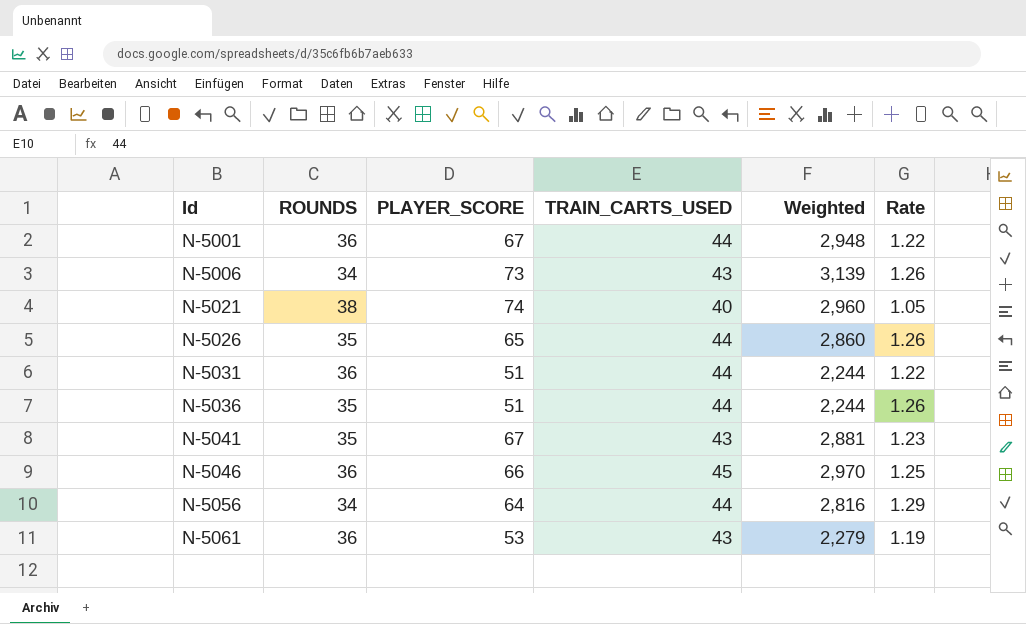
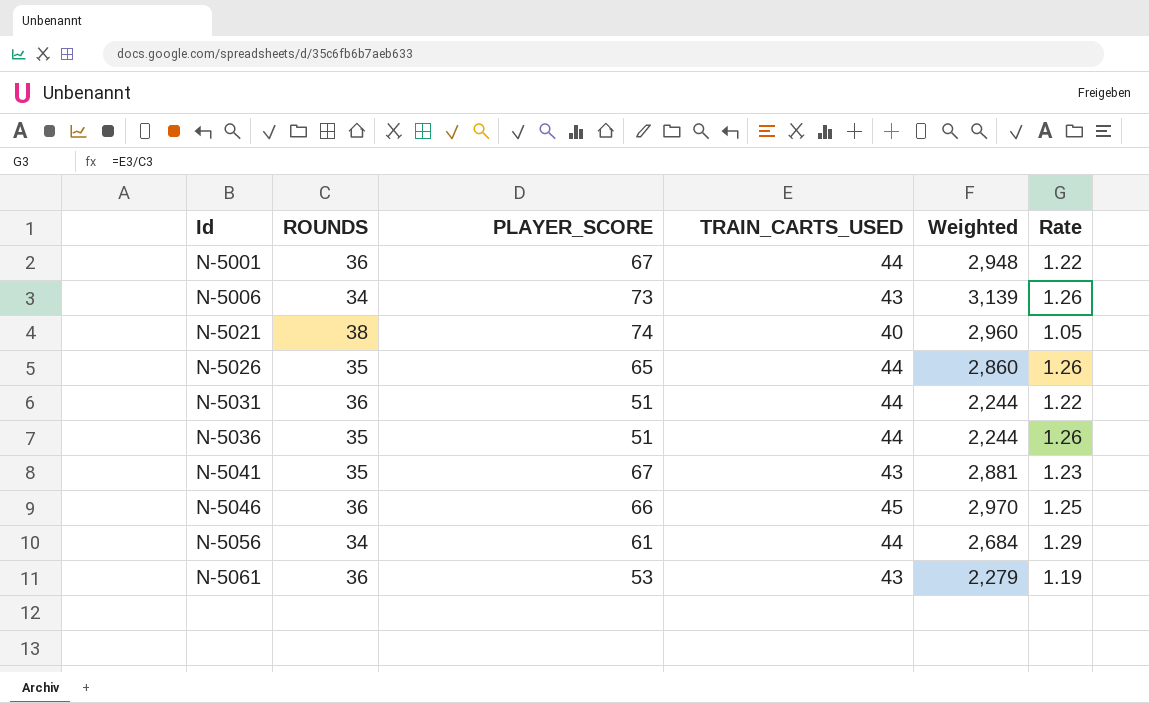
N-5056 | PLAYER_SCORE: 64 -> 61
N-5056 | Weighted: 2,816 -> 2,684

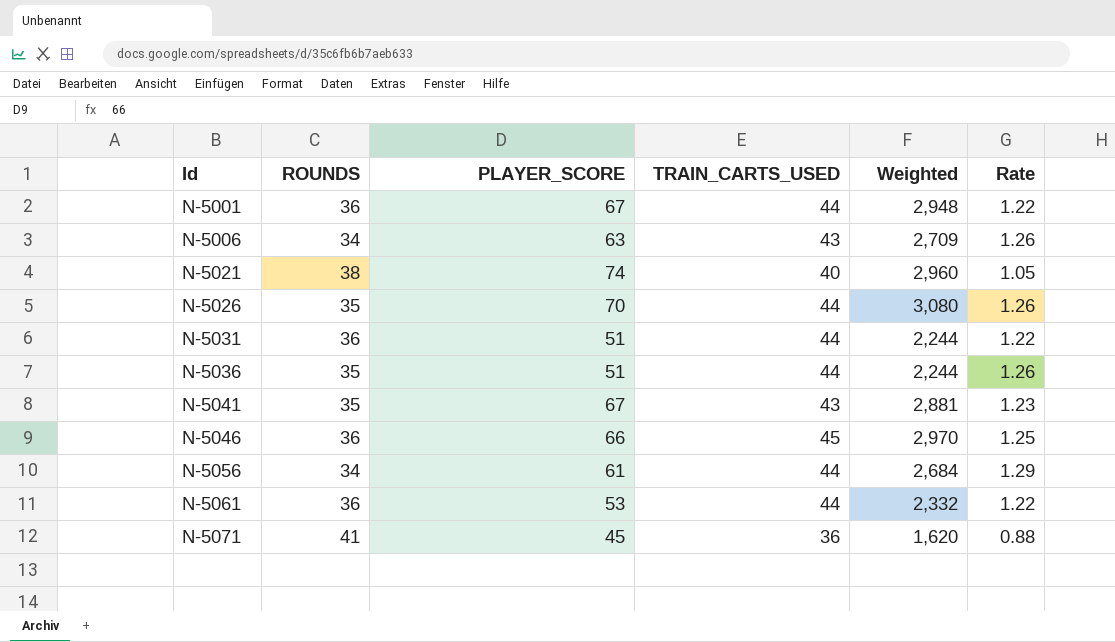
N-5006 | PLAYER_SCORE: 73 -> 63
N-5006 | Weighted: 3,139 -> 2,709
N-5026 | PLAYER_SCORE: 65 -> 70
N-5026 | Weighted: 2,860 -> 3,080
N-5061 | TRAIN_CARTS_USED: 43 -> 44
N-5061 | Weighted: 2,279 -> 2,332
N-5061 | Rate: 1.19 -> 1.22
row N-5071: none -> 41 | 45 | 36 | 1,620 | 0.88

